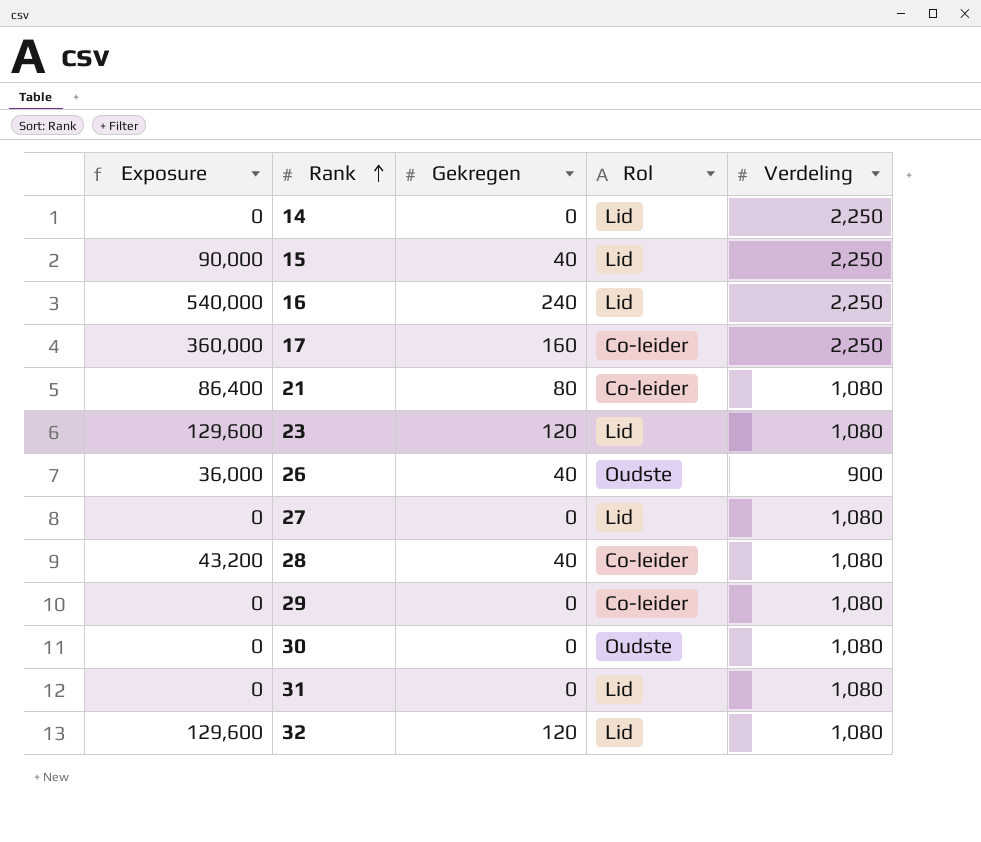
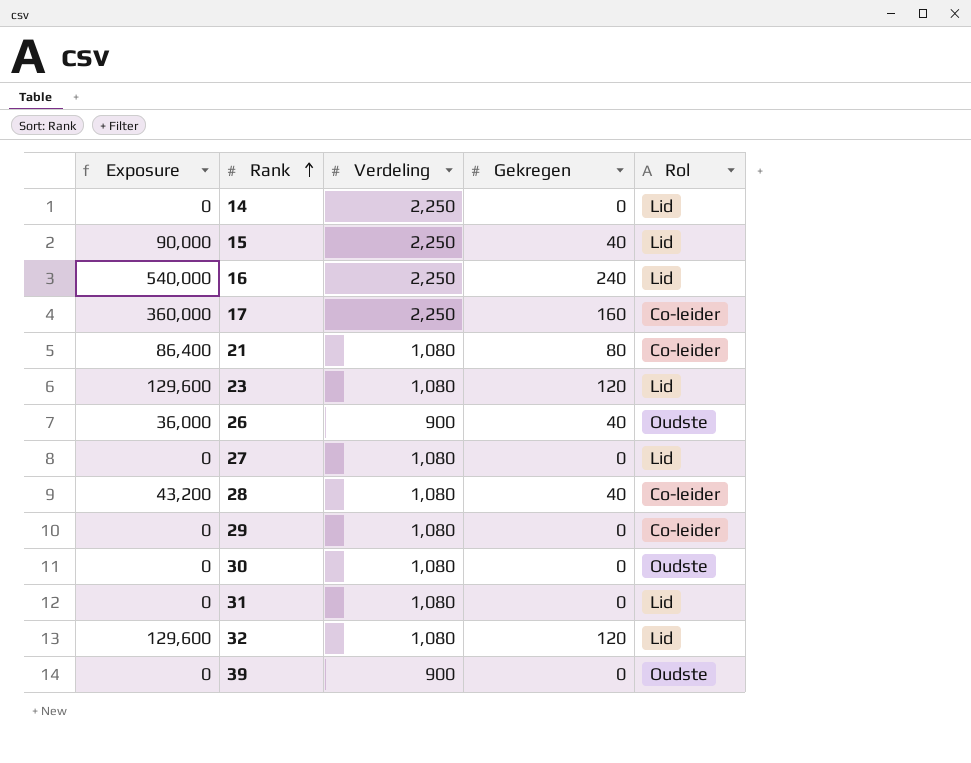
column Verdeling | position: 5 -> 3
row 39: none -> 0 | 900 | 0 | Oudste

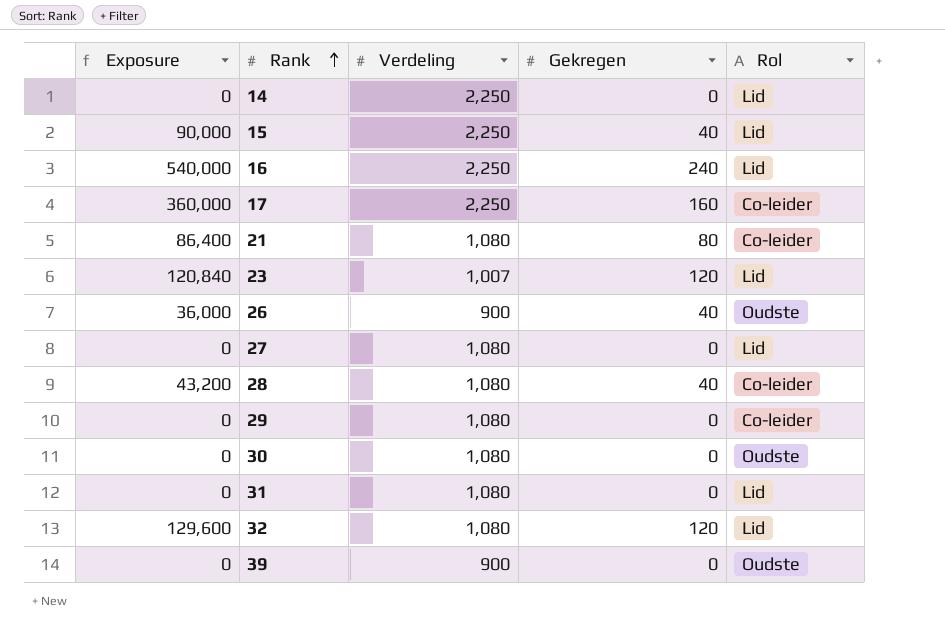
23 | Exposure: 129,600 -> 120,840
23 | Verdeling: 1,080 -> 1,007

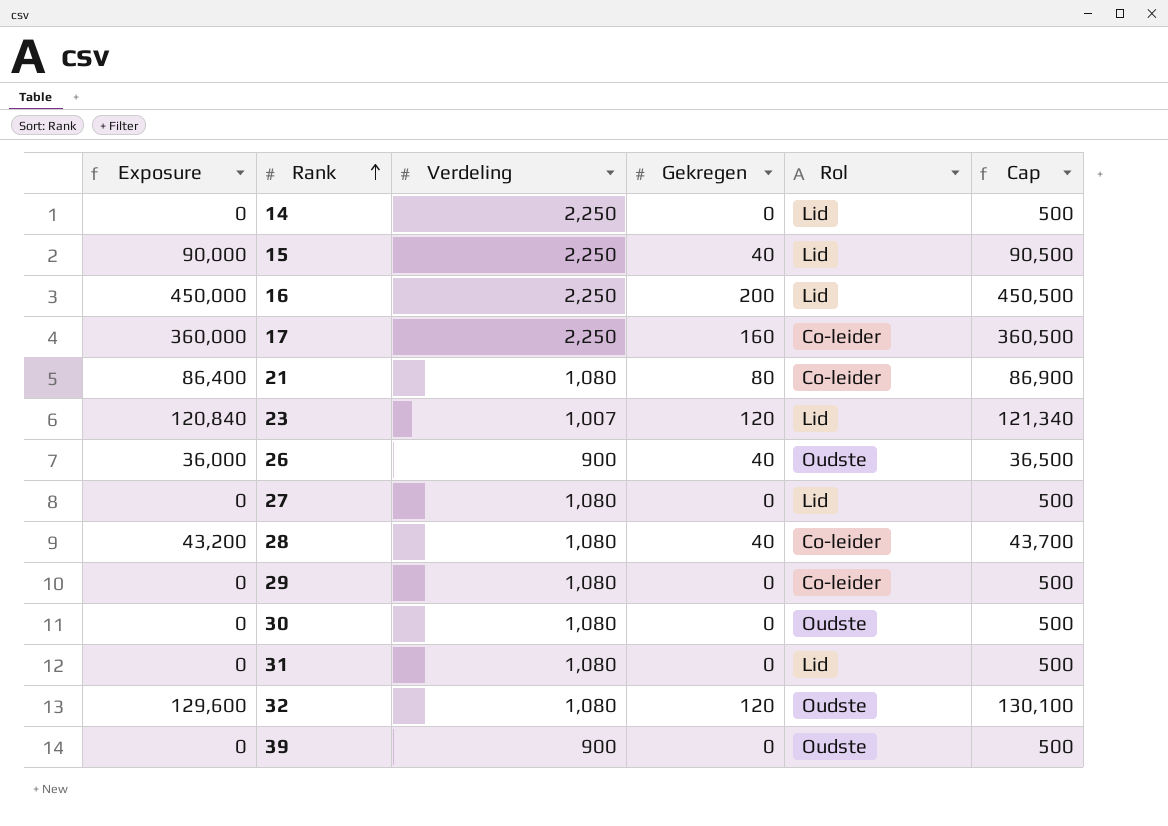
column Cap | formula: none -> [Exposure] + 500
16 | Exposure: 540,000 -> 450,000
16 | Gekregen: 240 -> 200
32 | Rol: Lid -> Oudste

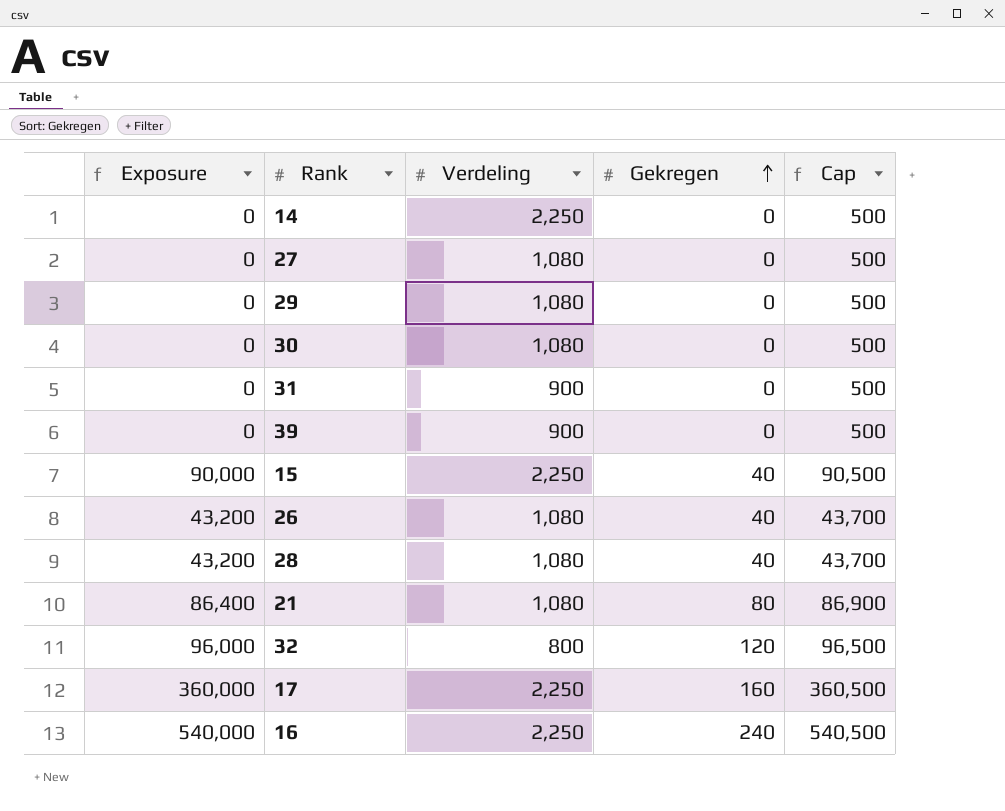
row order: Rank ascending -> Gekregen ascending
column Rol | position: 5 -> none
row 23: 120,840 | 1,007 | 120 | Lid | 121,340 -> none
31 | Verdeling: 1,080 -> 900
26 | Exposure: 36,000 -> 43,200
26 | Verdeling: 900 -> 1,080
26 | Cap: 36,500 -> 43,700
32 | Exposure: 129,600 -> 96,000
32 | Verdeling: 1,080 -> 800
32 | Cap: 130,100 -> 96,500
16 | Exposure: 450,000 -> 540,000
16 | Gekregen: 200 -> 240
16 | Cap: 450,500 -> 540,500

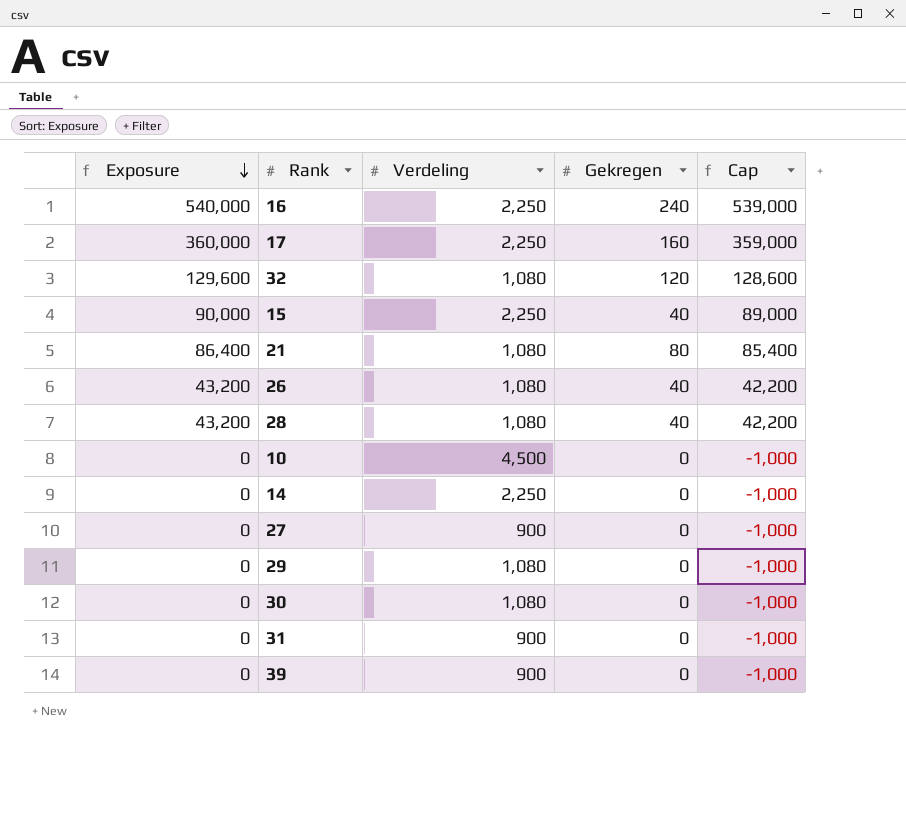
row order: Gekregen ascending -> Exposure descending
column Cap | formula: [Exposure] + 500 -> [Exposure] - 1000
32 | Exposure: 96,000 -> 129,600
32 | Verdeling: 800 -> 1,080
row 10: none -> 0 | 4,500 | 0 | -1,000
27 | Verdeling: 1,080 -> 900

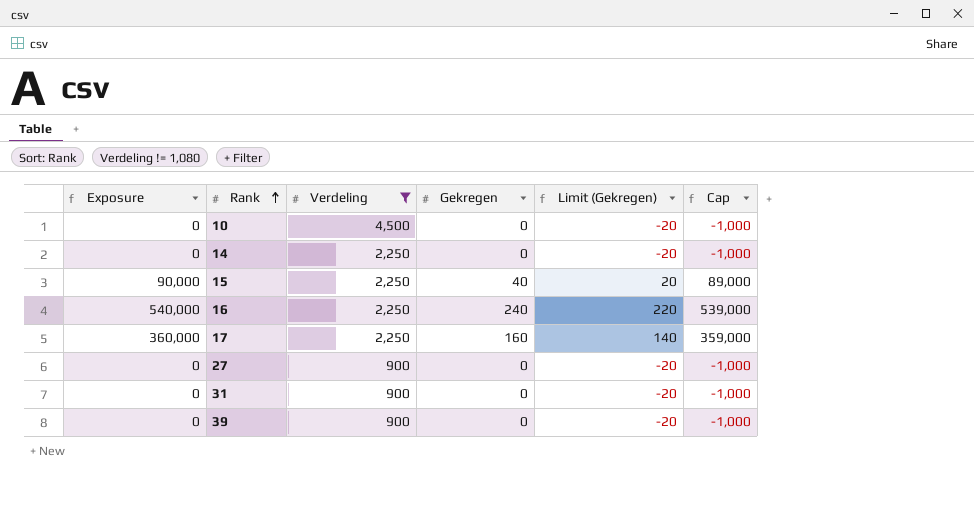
filter: none -> Verdeling != 1,080
row order: Exposure descending -> Rank ascending
column Limit (Gekregen) | formula: none -> [Gekregen] - 20

